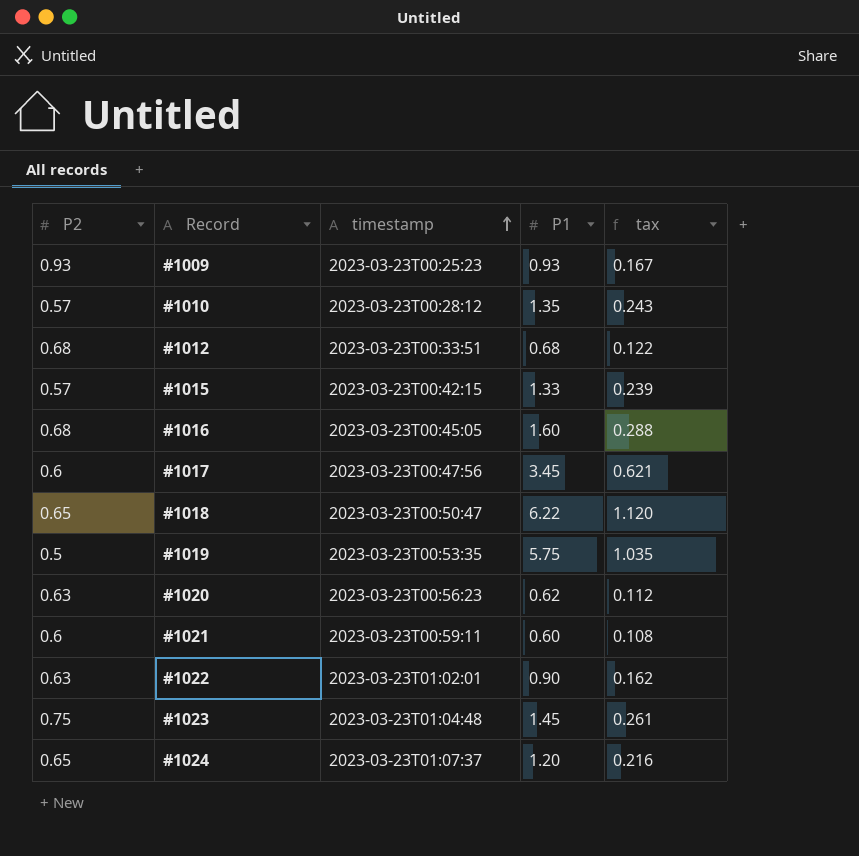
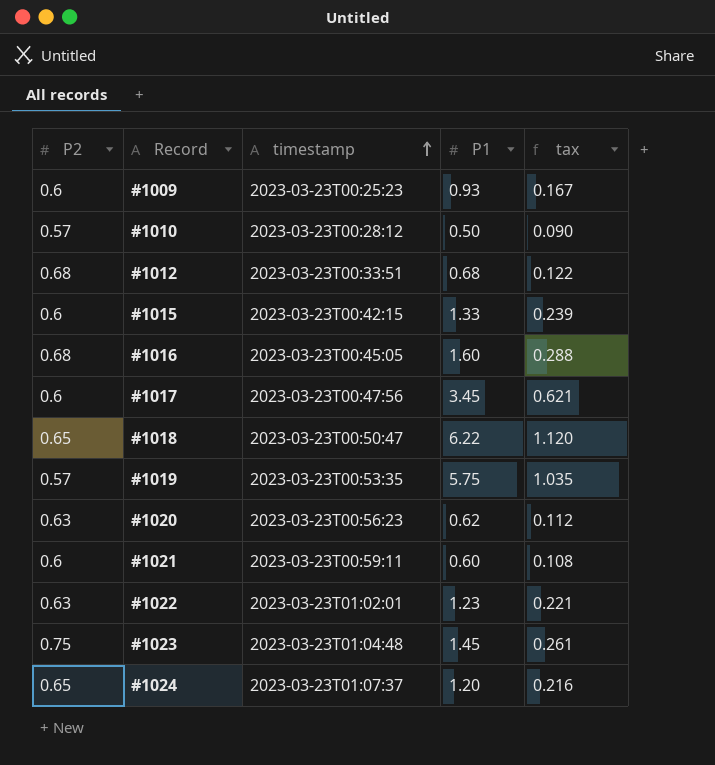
#1009 | P2: 0.93 -> 0.6
#1010 | P1: 1.35 -> 0.50
#1010 | tax: 0.243 -> 0.090
#1015 | P2: 0.57 -> 0.6
#1019 | P2: 0.5 -> 0.57
#1022 | P1: 0.90 -> 1.23
#1022 | tax: 0.162 -> 0.221

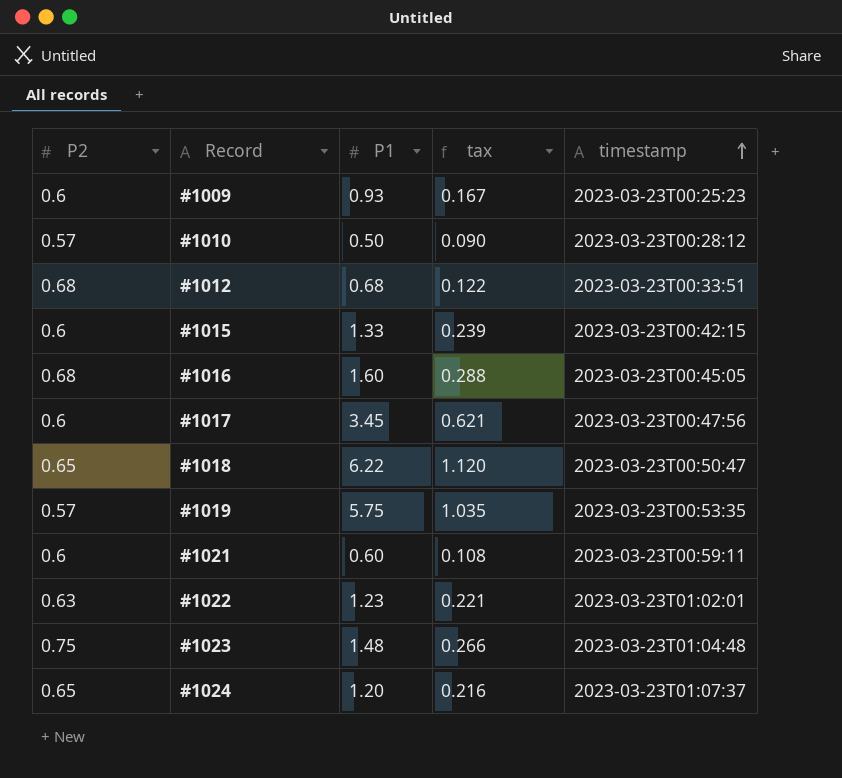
column timestamp | position: 3 -> 5
row #1020: 0.63 | 2023-03-23T00:56:23 | 0.62 | 0.112 -> none
#1023 | P1: 1.45 -> 1.48
#1023 | tax: 0.261 -> 0.266

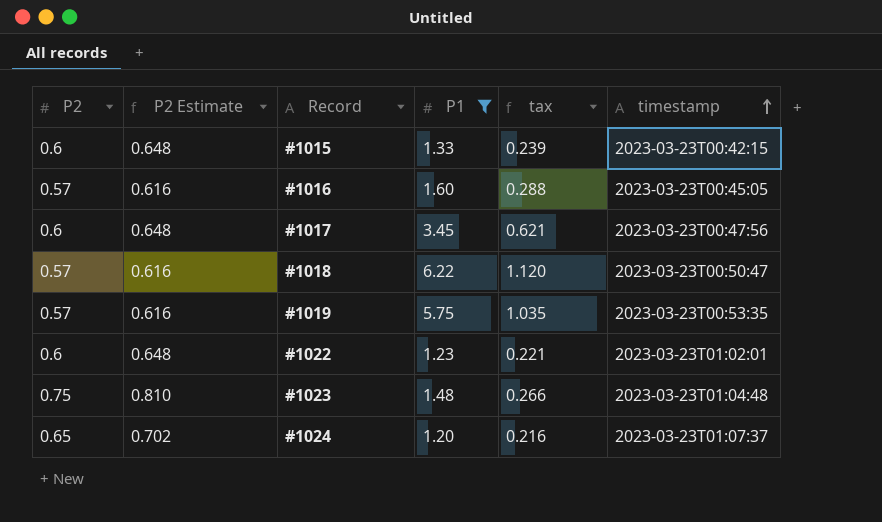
filter: none -> P1 >= 1.20
column P2 Estimate | formula: none -> [P2] * 1.08
#1016 | P2: 0.68 -> 0.57
#1018 | P2: 0.65 -> 0.57
#1022 | P2: 0.63 -> 0.6

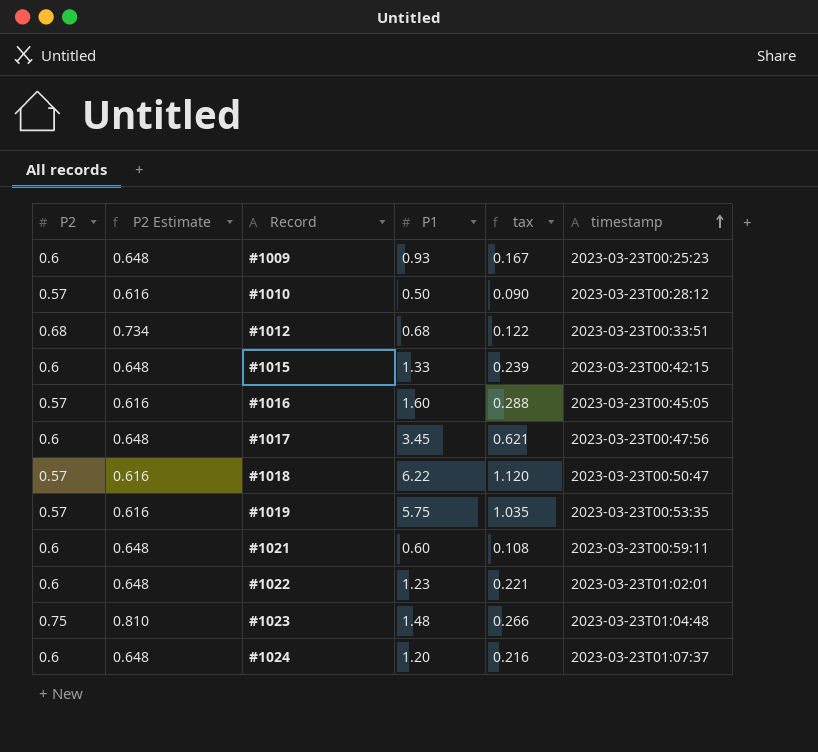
filter: P1 >= 1.20 -> none
#1024 | P2: 0.65 -> 0.6
#1024 | P2 Estimate: 0.702 -> 0.648

